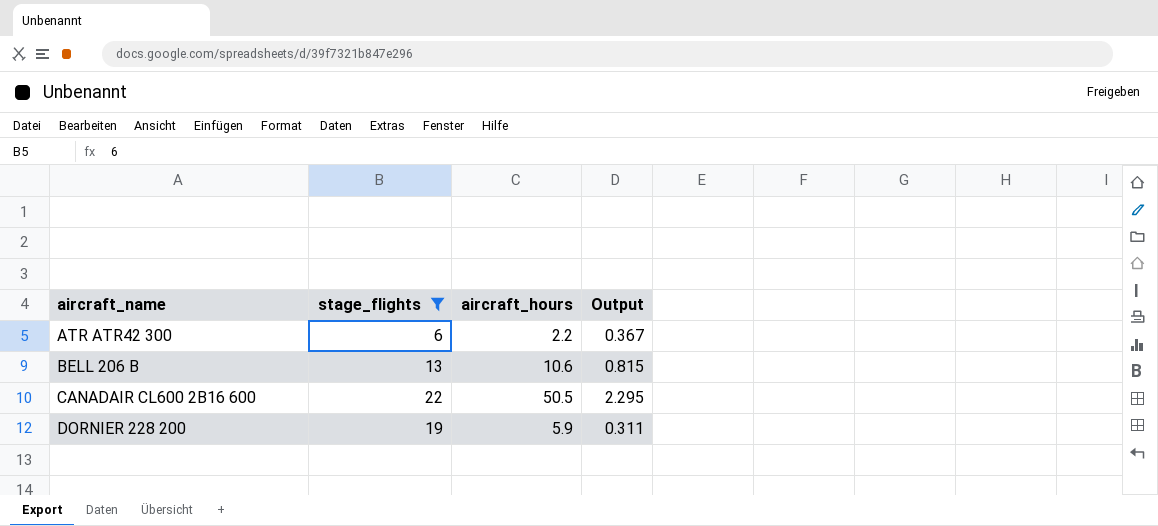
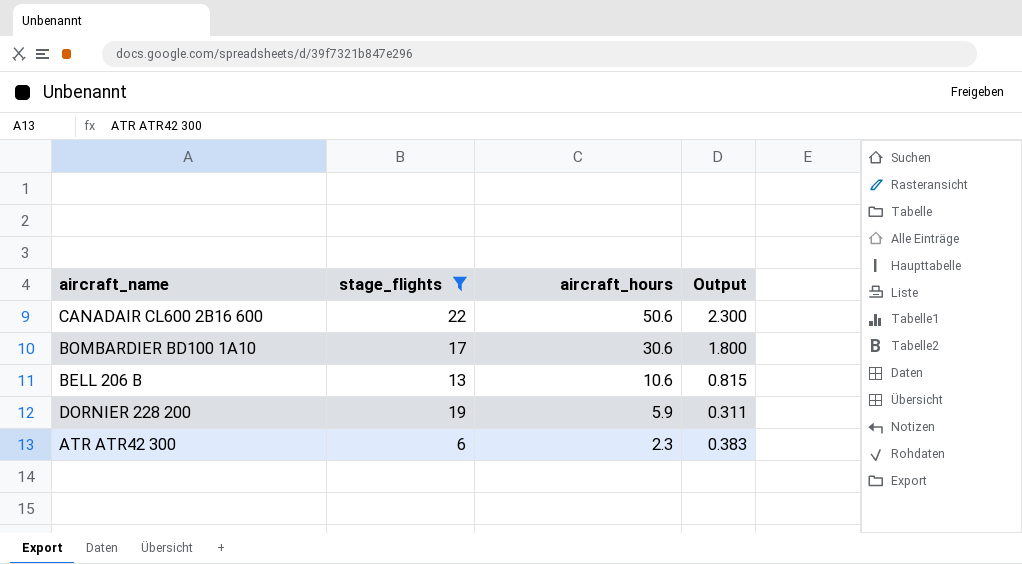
row order: aircraft_name ascending -> aircraft_hours descending
CANADAIR CL600 2B16 600 | aircraft_hours: 50.5 -> 50.6
CANADAIR CL600 2B16 600 | Output: 2.295 -> 2.300
row BOMBARDIER BD100 1A10: none -> 17 | 30.6 | 1.800
ATR ATR42 300 | aircraft_hours: 2.2 -> 2.3
ATR ATR42 300 | Output: 0.367 -> 0.383

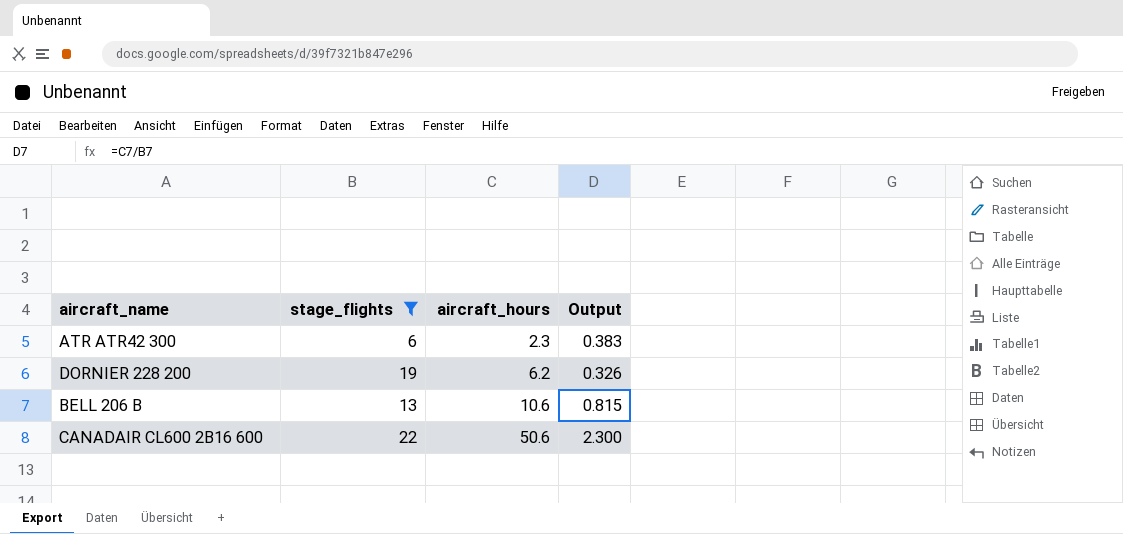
row order: aircraft_hours descending -> aircraft_hours ascending
row BOMBARDIER BD100 1A10: 17 | 30.6 | 1.800 -> none
DORNIER 228 200 | aircraft_hours: 5.9 -> 6.2
DORNIER 228 200 | Output: 0.311 -> 0.326

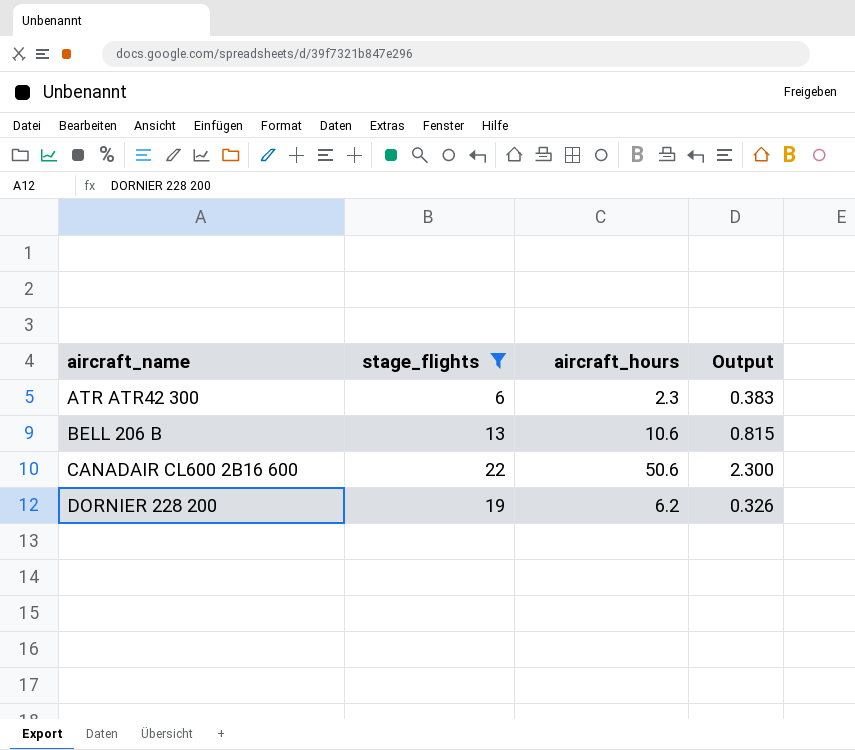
row order: aircraft_hours ascending -> aircraft_name ascending

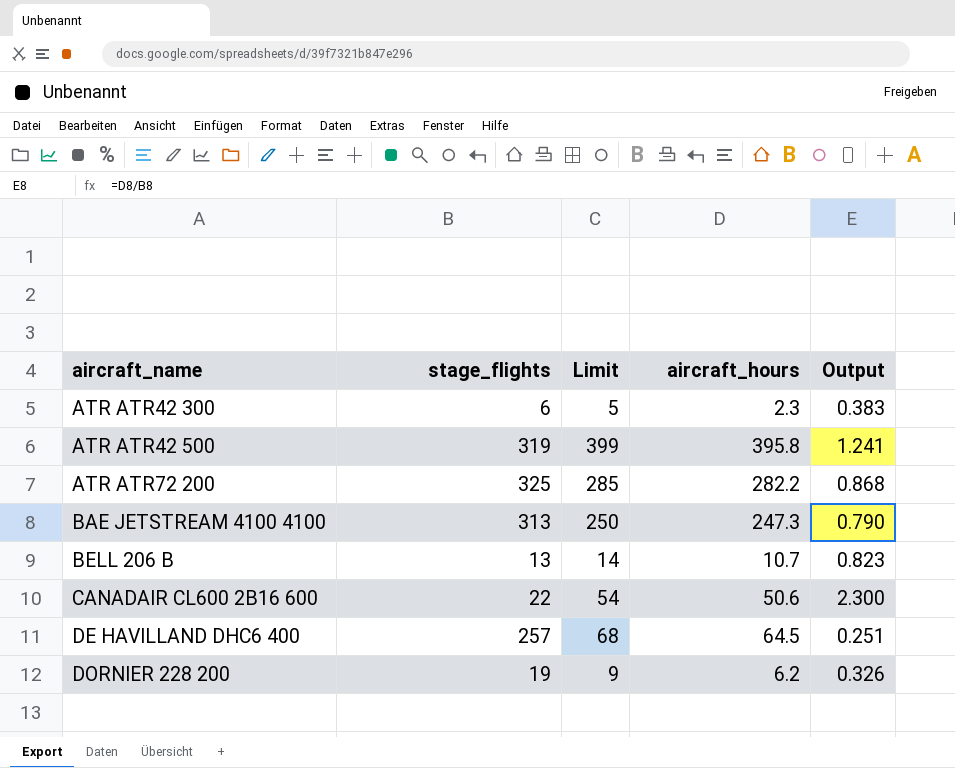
filter: stage_flights <= 22 -> none
column Limit | formula: none -> [aircraft_hours] + 3
BELL 206 B | aircraft_hours: 10.6 -> 10.7
BELL 206 B | Output: 0.815 -> 0.823

